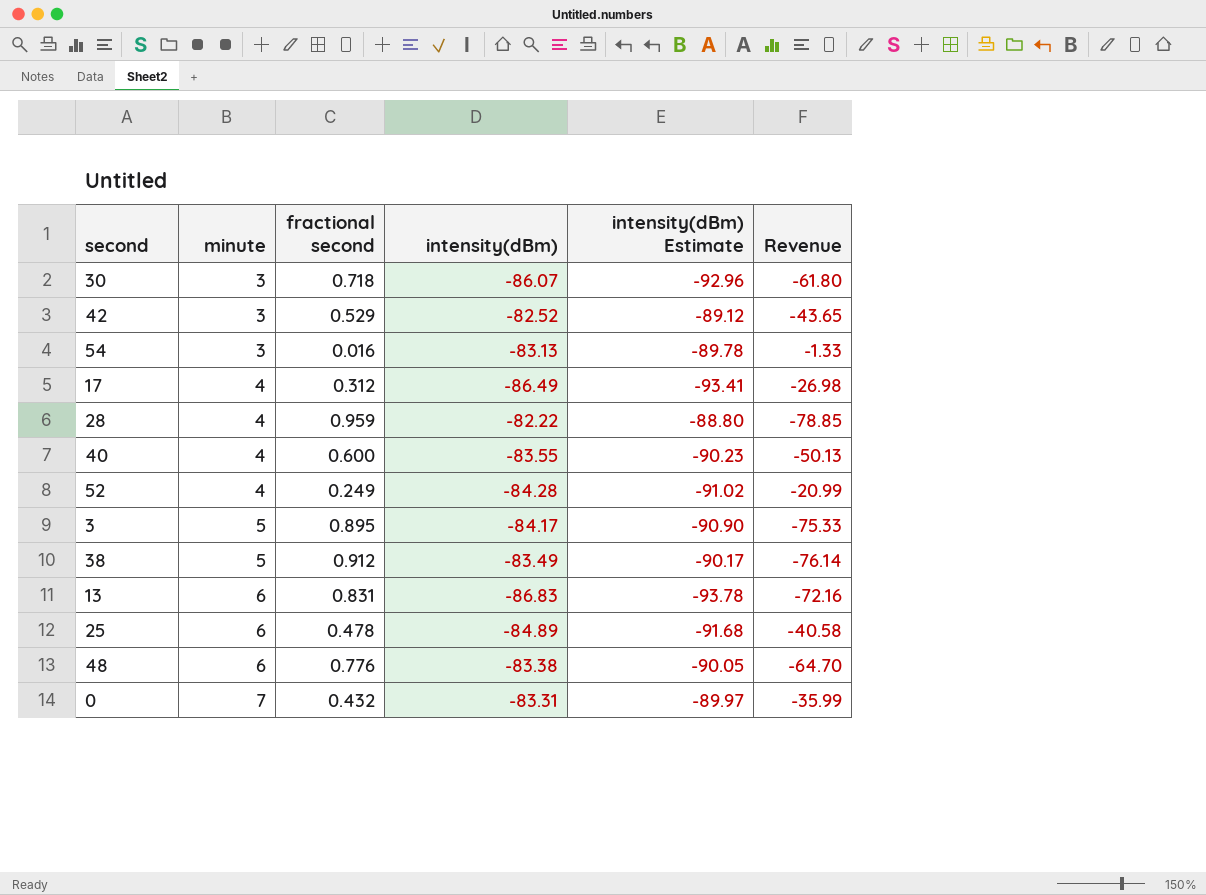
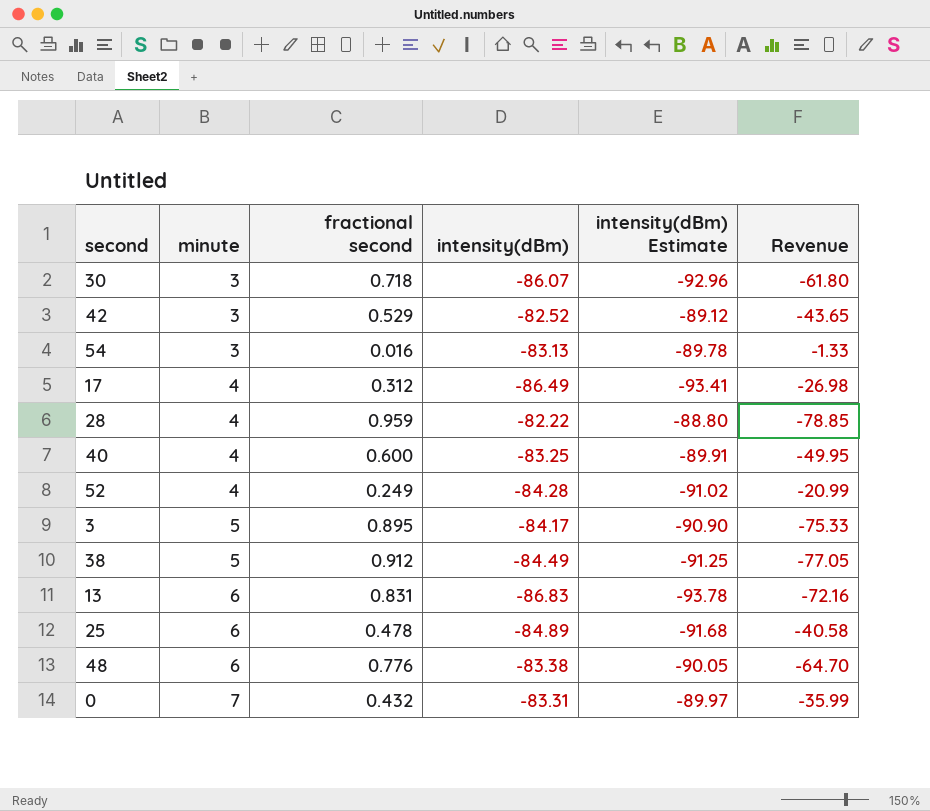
40 | intensity(dBm): -83.55 -> -83.25
40 | intensity(dBm) Estimate: -90.23 -> -89.91
40 | Revenue: -50.13 -> -49.95
38 | intensity(dBm): -83.49 -> -84.49
38 | intensity(dBm) Estimate: -90.17 -> -91.25
38 | Revenue: -76.14 -> -77.05

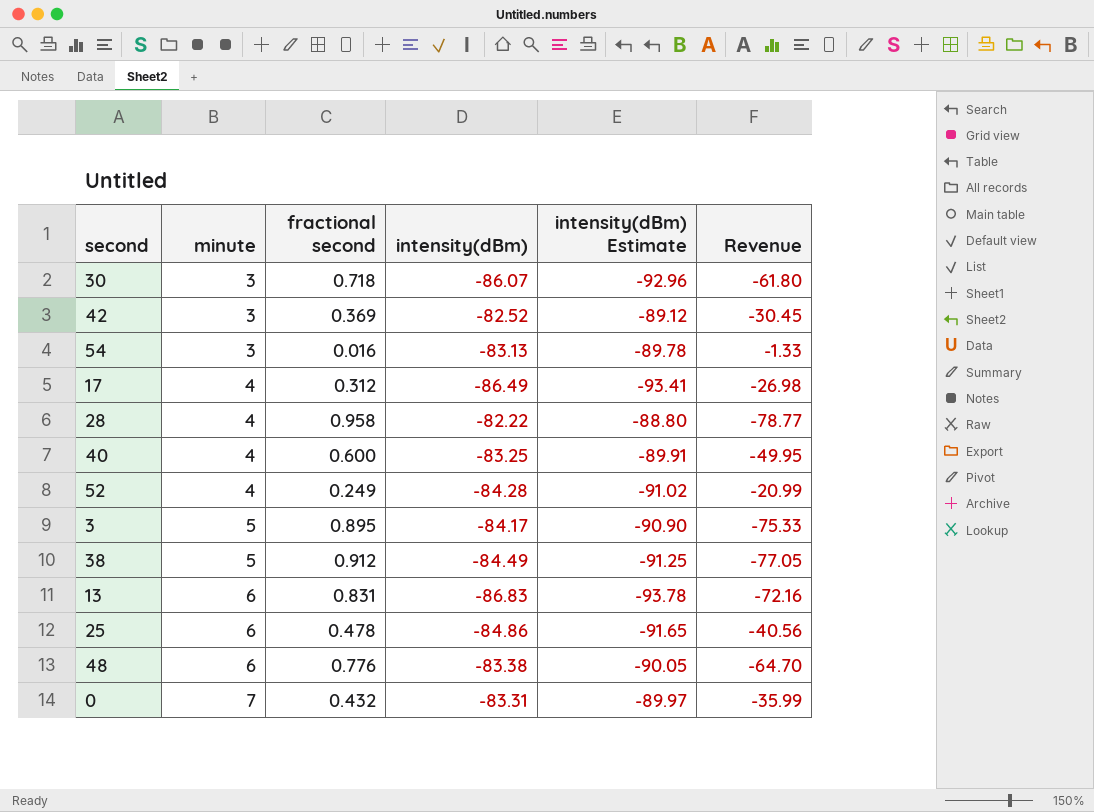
42 | fractional second: 0.529 -> 0.369
42 | Revenue: -43.65 -> -30.45
28 | fractional second: 0.959 -> 0.958
28 | Revenue: -78.85 -> -78.77
25 | intensity(dBm): -84.89 -> -84.86
25 | intensity(dBm) Estimate: -91.68 -> -91.65
25 | Revenue: -40.58 -> -40.56

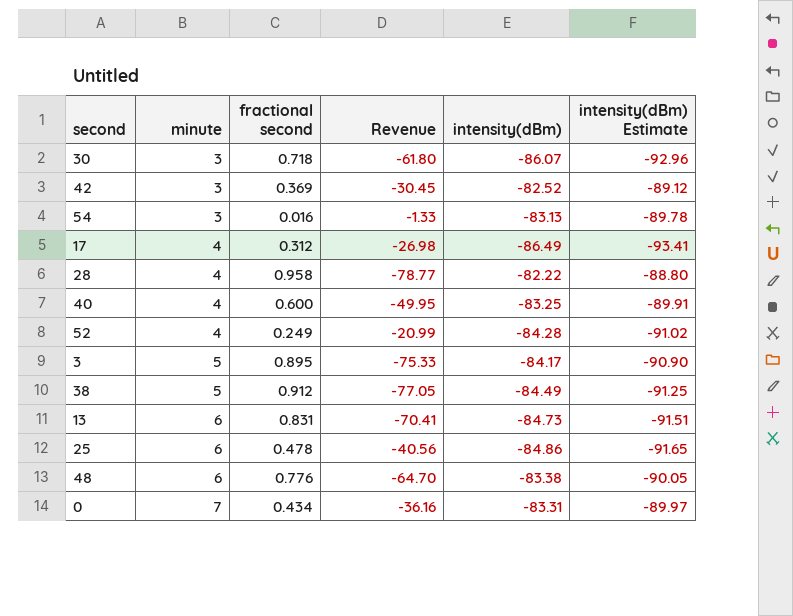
column Revenue | position: 6 -> 4
13 | Revenue: -72.16 -> -70.41
13 | intensity(dBm): -86.83 -> -84.73
13 | intensity(dBm) Estimate: -93.78 -> -91.51
0 | fractional second: 0.432 -> 0.434
0 | Revenue: -35.99 -> -36.16

